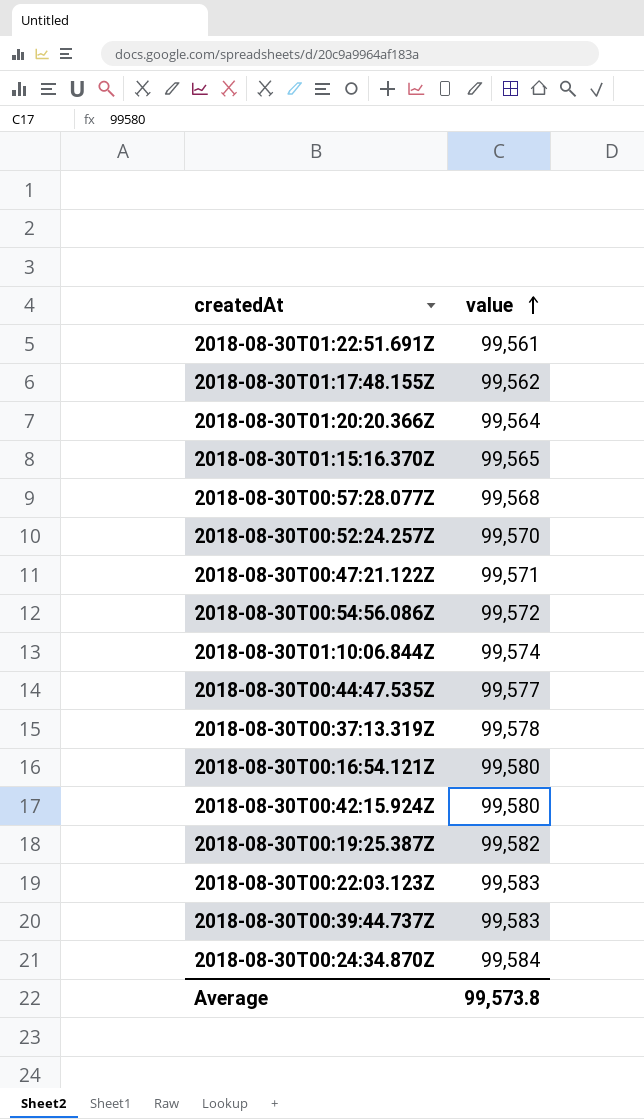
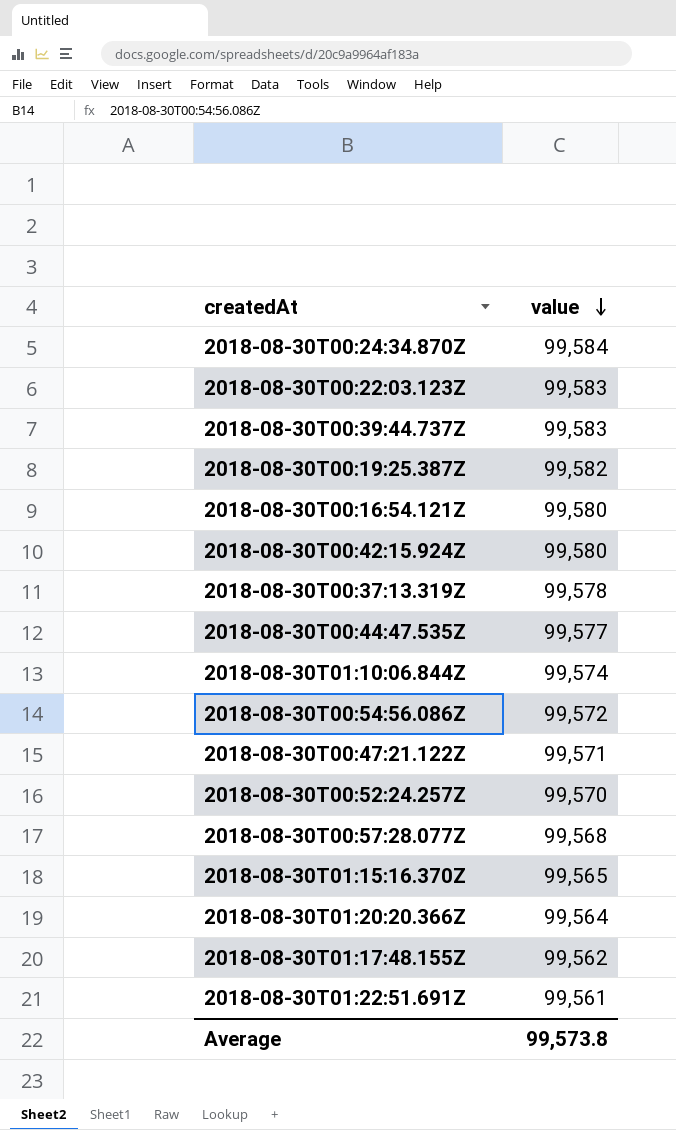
row order: value ascending -> value descending

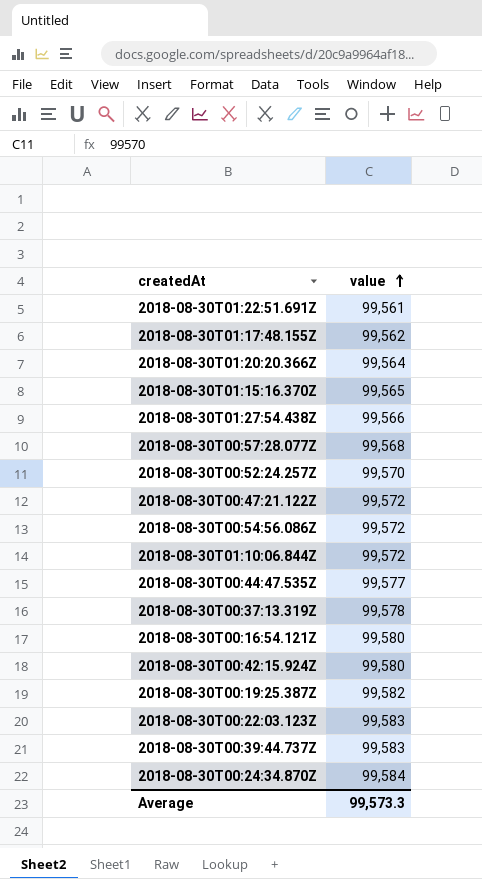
row order: value descending -> value ascending
row 2018-08-30T01:27:54.438Z: none -> 99,566
2018-08-30T00:47:21.122Z | value: 99,571 -> 99,572
2018-08-30T01:10:06.844Z | value: 99,574 -> 99,572
Average | value: 99,573.8 -> 99,573.3

